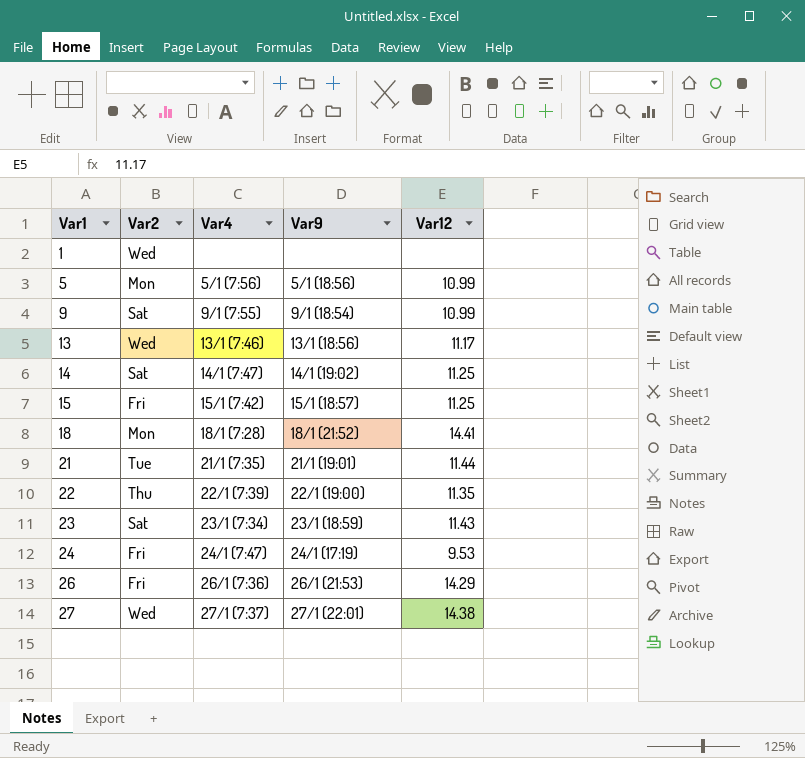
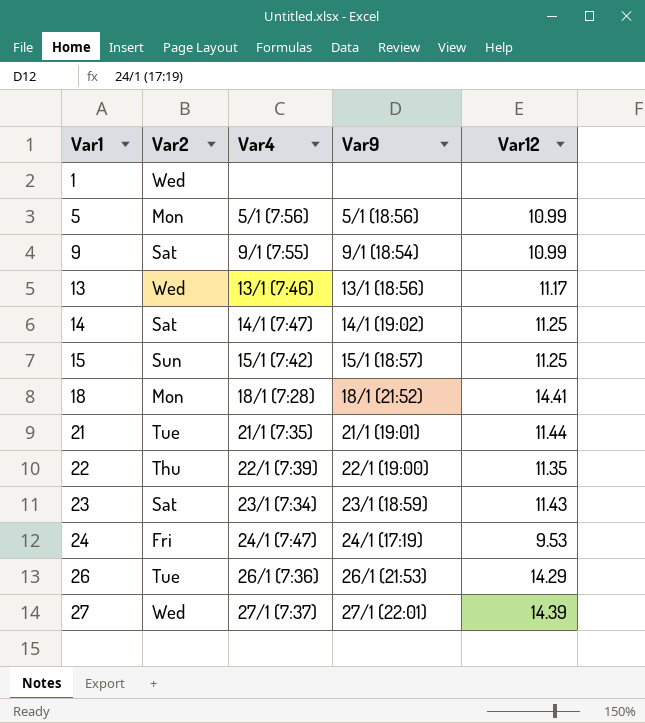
15 | Var2: Fri -> Sun
26 | Var2: Fri -> Tue
27 | Var12: 14.38 -> 14.39

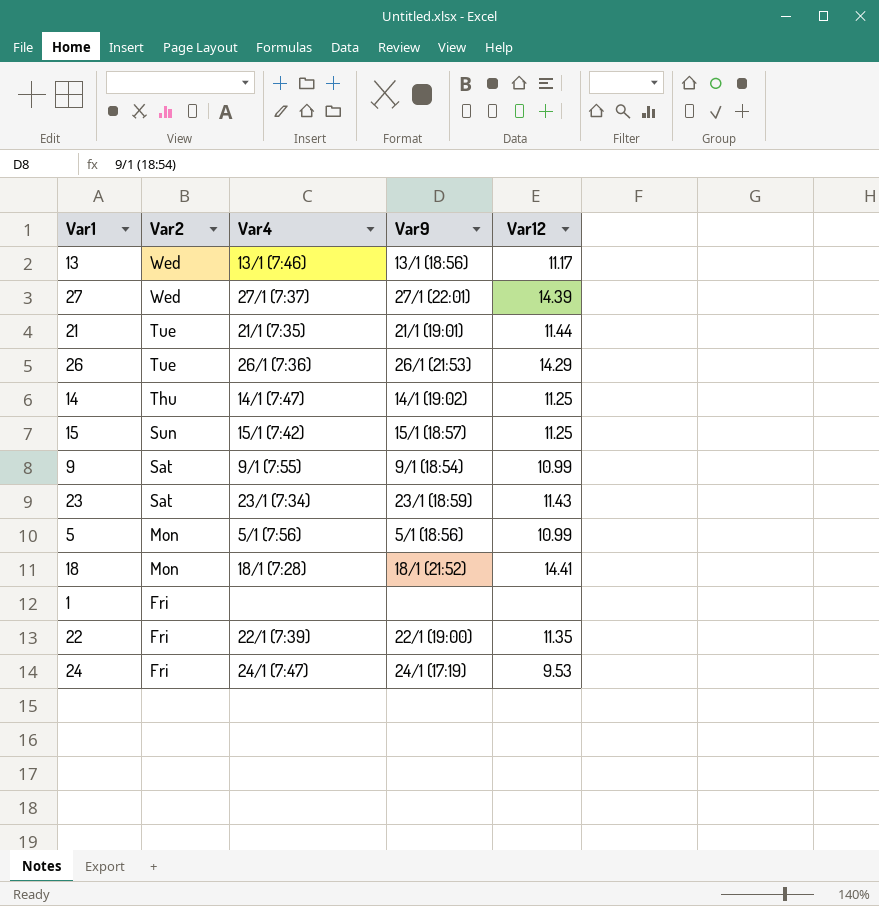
row order: Var1 ascending -> Var2 descending
14 | Var2: Sat -> Thu
1 | Var2: Wed -> Fri
22 | Var2: Thu -> Fri

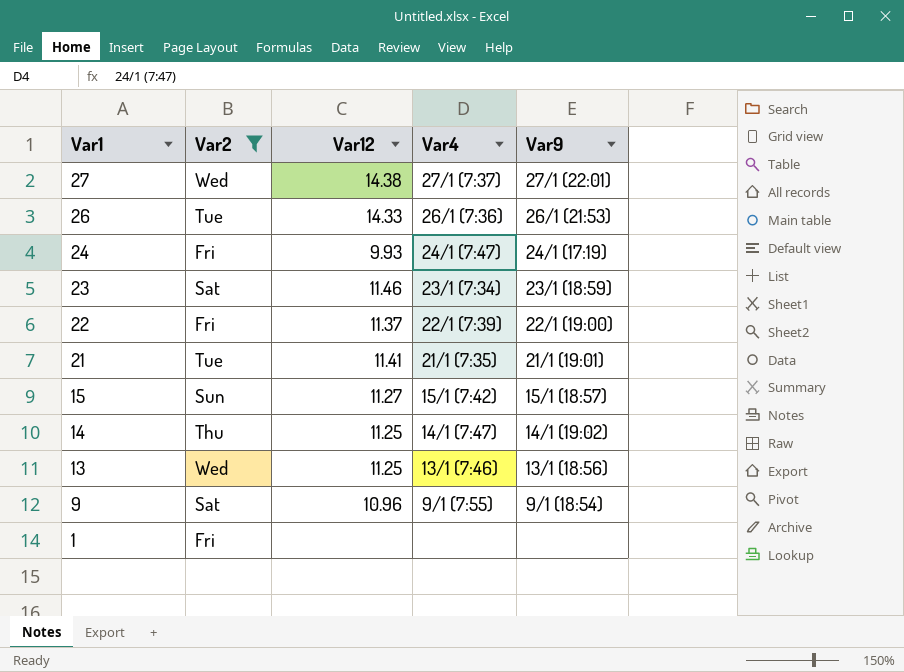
filter: none -> Var2 != Mon
row order: Var2 descending -> Var1 descending
column Var12 | position: 5 -> 3
27 | Var12: 14.39 -> 14.38
26 | Var12: 14.29 -> 14.33
24 | Var12: 9.53 -> 9.93
23 | Var12: 11.43 -> 11.46
22 | Var12: 11.35 -> 11.37
21 | Var12: 11.44 -> 11.41
15 | Var12: 11.25 -> 11.27
13 | Var12: 11.17 -> 11.25
9 | Var12: 10.99 -> 10.96

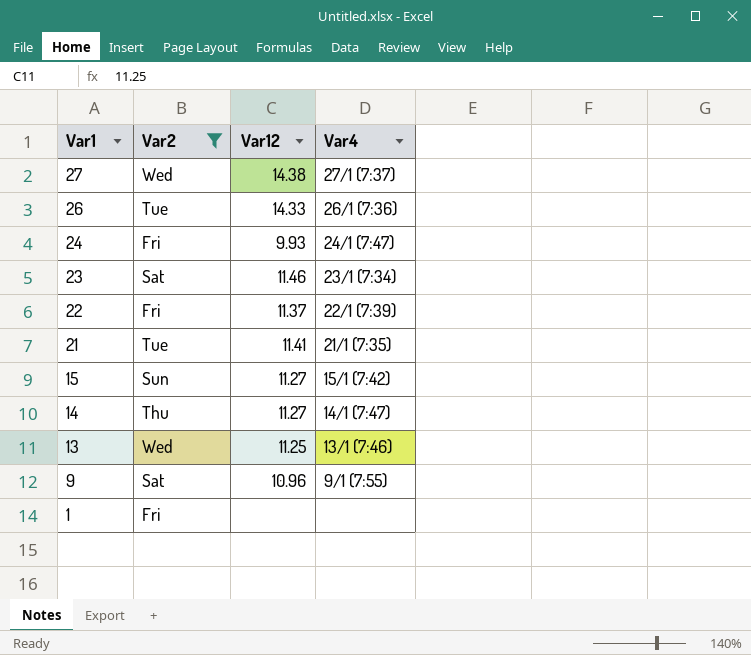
column Var9 | position: 5 -> none
14 | Var12: 11.25 -> 11.27

